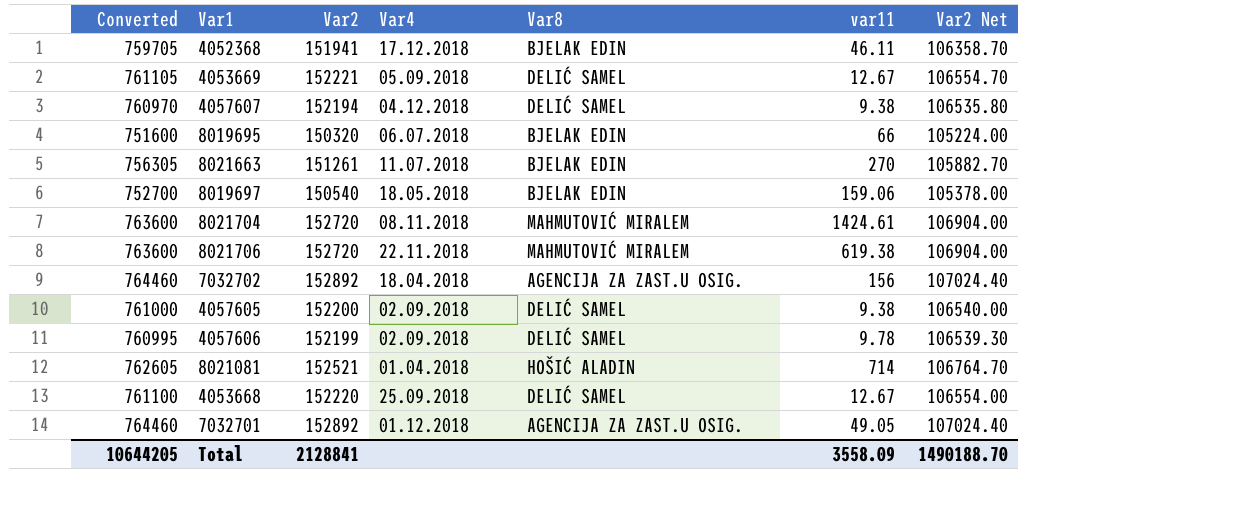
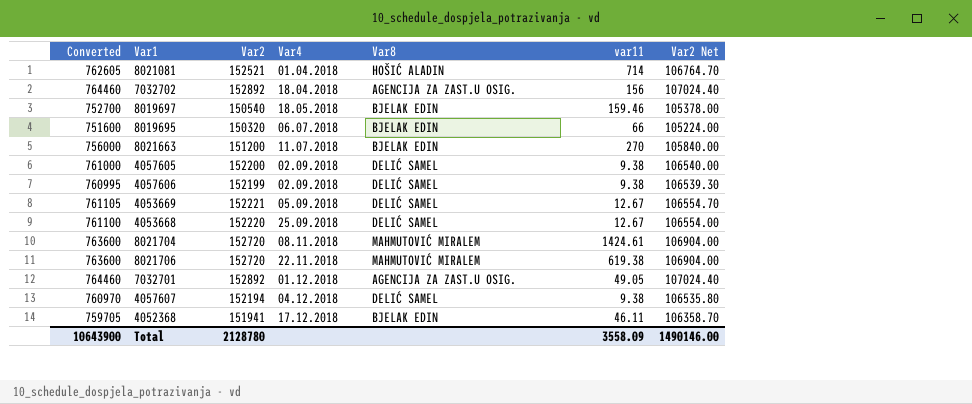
row order: none -> Var4 ascending
8019697 | var11: 159.06 -> 159.46
8021663 | Converted: 756305 -> 756000
8021663 | Var2: 151261 -> 151200
8021663 | Var2 Net: 105882.70 -> 105840.00
4057606 | var11: 9.78 -> 9.38
Total | Converted: 10644205 -> 10643900
Total | Var2: 2128841 -> 2128780
Total | Var2 Net: 1490188.70 -> 1490146.00

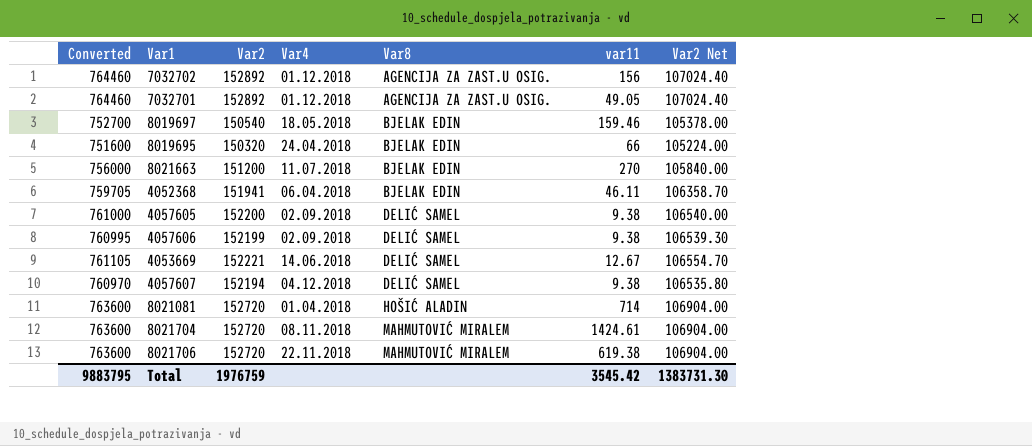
row order: Var4 ascending -> Var8 ascending
row 4053668: 761100 | 152220 | 25.09.2018 | DELIĆ SAMEL | 12.67 | 106554.00 -> none
7032702 | Var4: 18.04.2018 -> 01.12.2018
8019695 | Var4: 06.07.2018 -> 24.04.2018
4052368 | Var4: 17.12.2018 -> 06.04.2018
4053669 | Var4: 05.09.2018 -> 14.06.2018
8021081 | Converted: 762605 -> 763600
8021081 | Var2: 152521 -> 152720
8021081 | Var2 Net: 106764.70 -> 106904.00
Total | Converted: 10643900 -> 9883795
Total | Var2: 2128780 -> 1976759
Total | var11: 3558.09 -> 3545.42
Total | Var2 Net: 1490146.00 -> 1383731.30

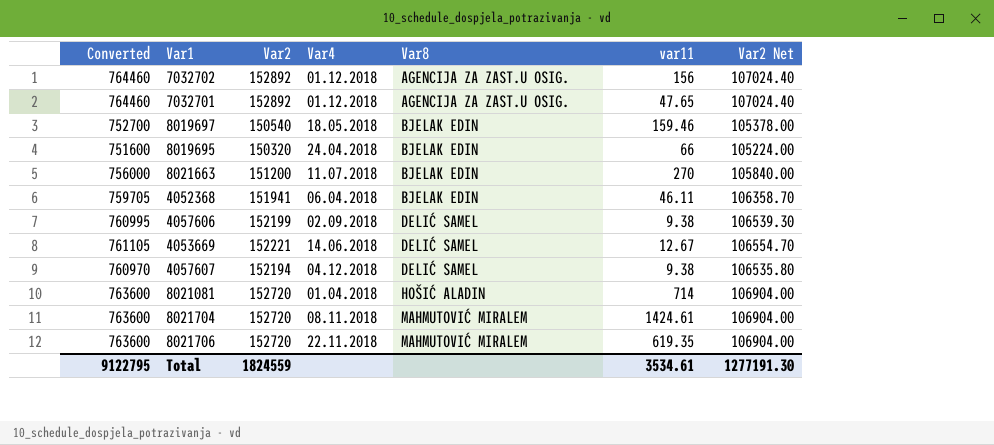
row 4057605: 761000 | 152200 | 02.09.2018 | DELIĆ SAMEL | 9.38 | 106540.00 -> none
7032701 | var11: 49.05 -> 47.65
8021706 | var11: 619.38 -> 619.35
Total | Converted: 9883795 -> 9122795
Total | Var2: 1976759 -> 1824559
Total | var11: 3545.42 -> 3534.61
Total | Var2 Net: 1383731.30 -> 1277191.30

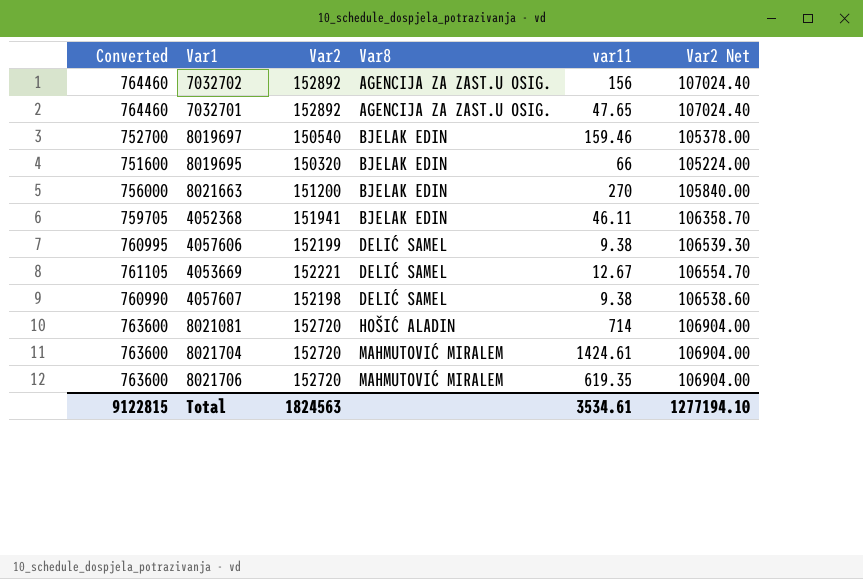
column Var4 | position: 4 -> none
4057607 | Converted: 760970 -> 760990
4057607 | Var2: 152194 -> 152198
4057607 | Var2 Net: 106535.80 -> 106538.60
Total | Converted: 9122795 -> 9122815
Total | Var2: 1824559 -> 1824563
Total | Var2 Net: 1277191.30 -> 1277194.10

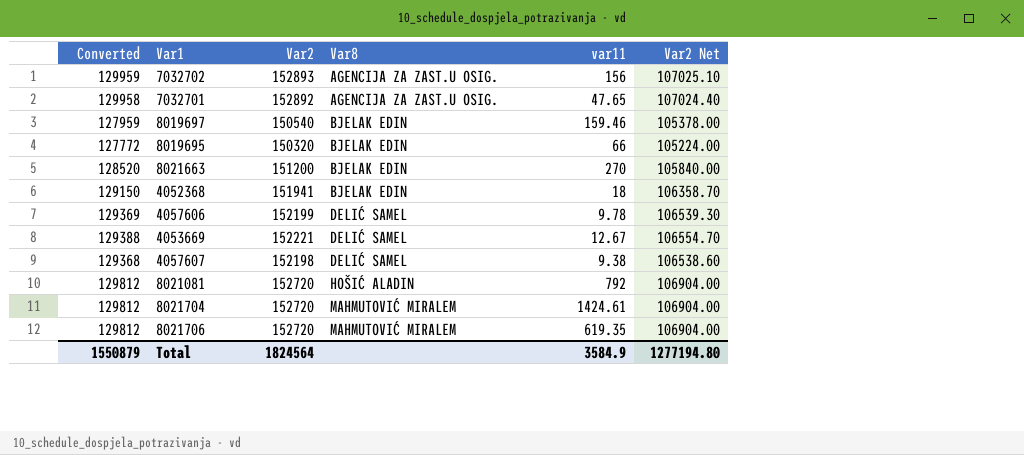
column Converted | formula: [Var2] * 5 -> [Var2] * 0.85
7032702 | Var2: 152892 -> 152893
7032702 | Var2 Net: 107024.40 -> 107025.10
4052368 | var11: 46.11 -> 18
4057606 | var11: 9.38 -> 9.78
8021081 | var11: 714 -> 792
Total | Converted: 9122815 -> 1550879
Total | Var2: 1824563 -> 1824564
Total | var11: 3534.61 -> 3584.9
Total | Var2 Net: 1277194.10 -> 1277194.80

